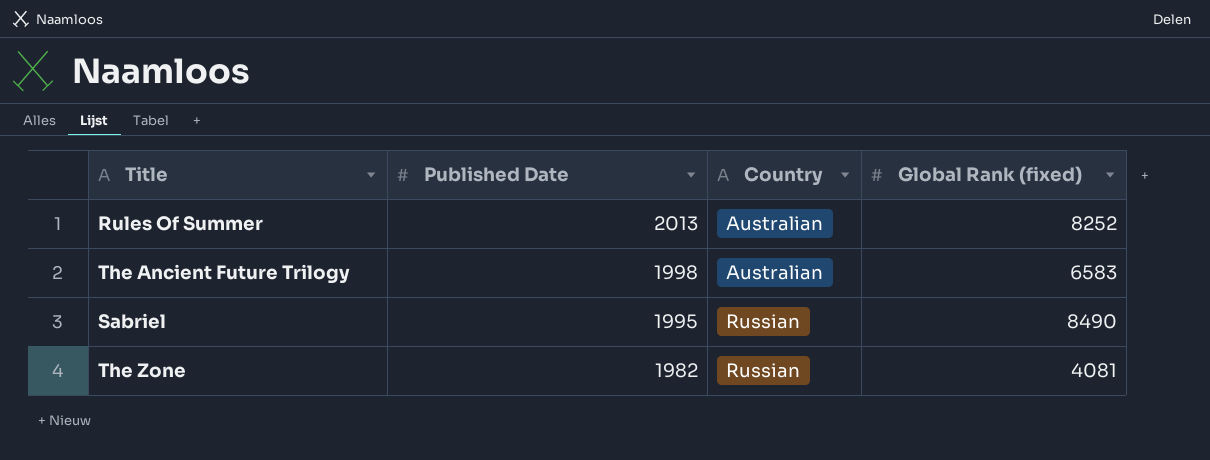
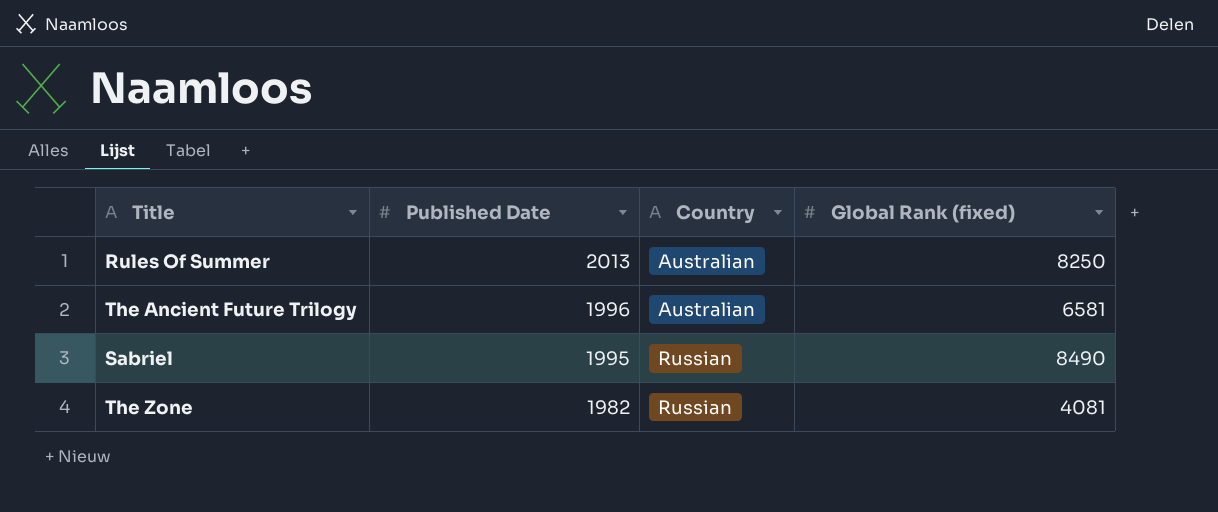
Rules Of Summer | Global Rank (fixed): 8252 -> 8250
The Ancient Future Trilogy | Published Date: 1998 -> 1996
The Ancient Future Trilogy | Global Rank (fixed): 6583 -> 6581

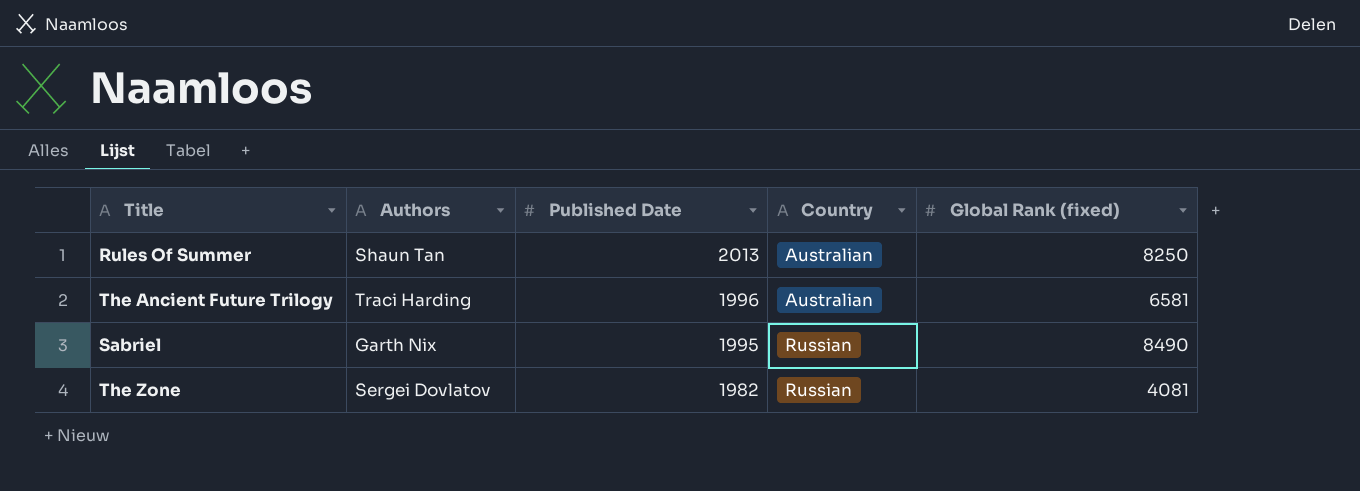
column Authors | position: none -> 2

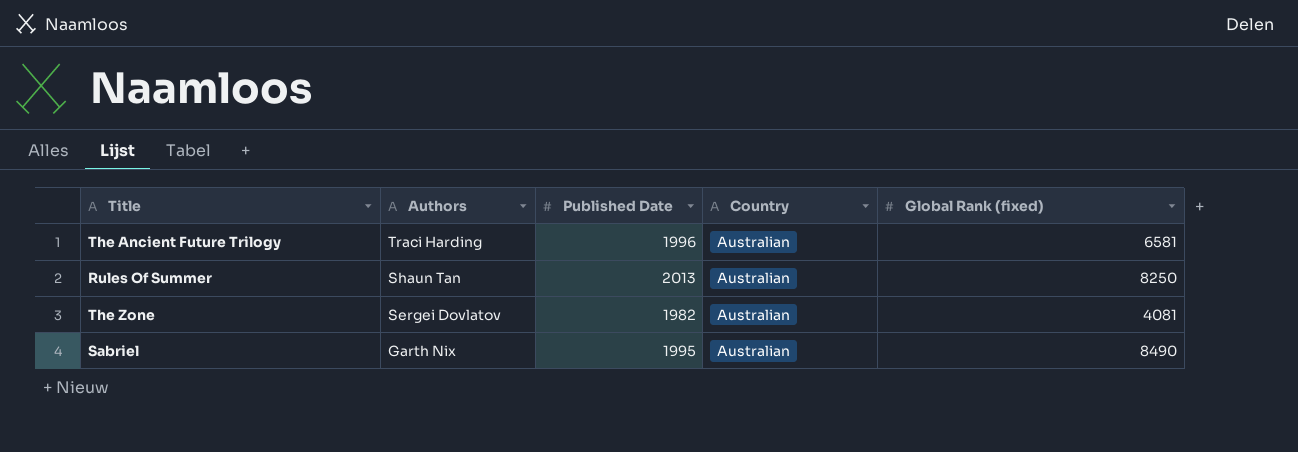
row order: Published Date descending -> Authors descending
The Zone | Country: Russian -> Australian
Sabriel | Country: Russian -> Australian

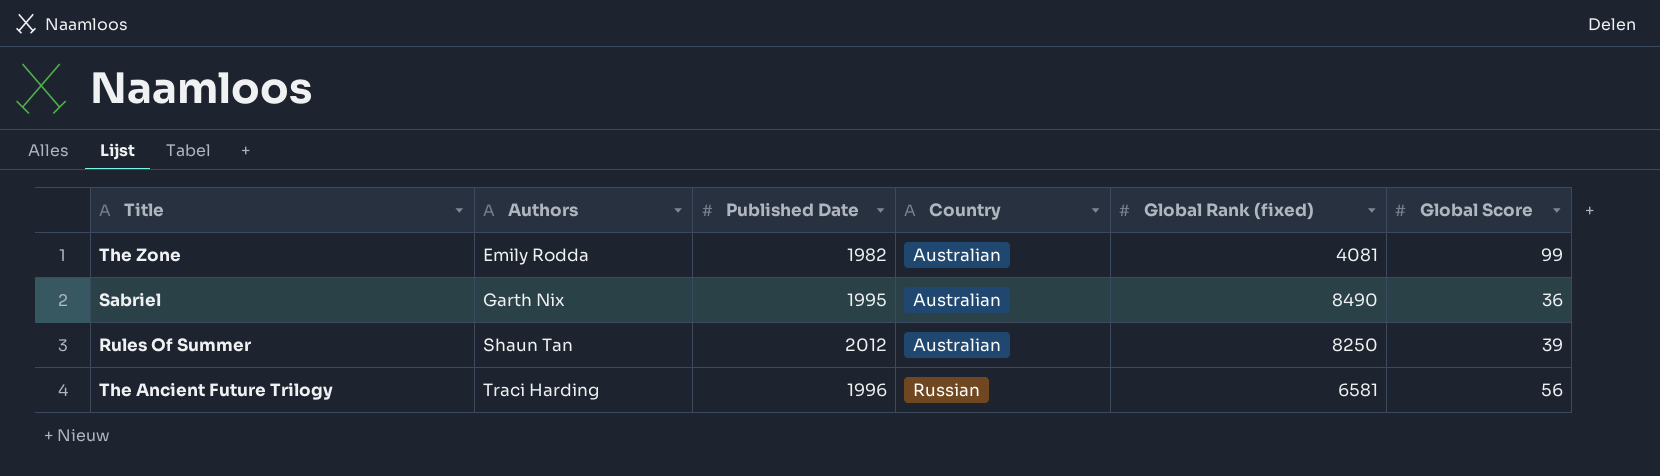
row order: Authors descending -> Authors ascending
column Global Score | position: none -> 6
The Zone | Authors: Sergei Dovlatov -> Emily Rodda
Rules Of Summer | Published Date: 2013 -> 2012
The Ancient Future Trilogy | Country: Australian -> Russian

